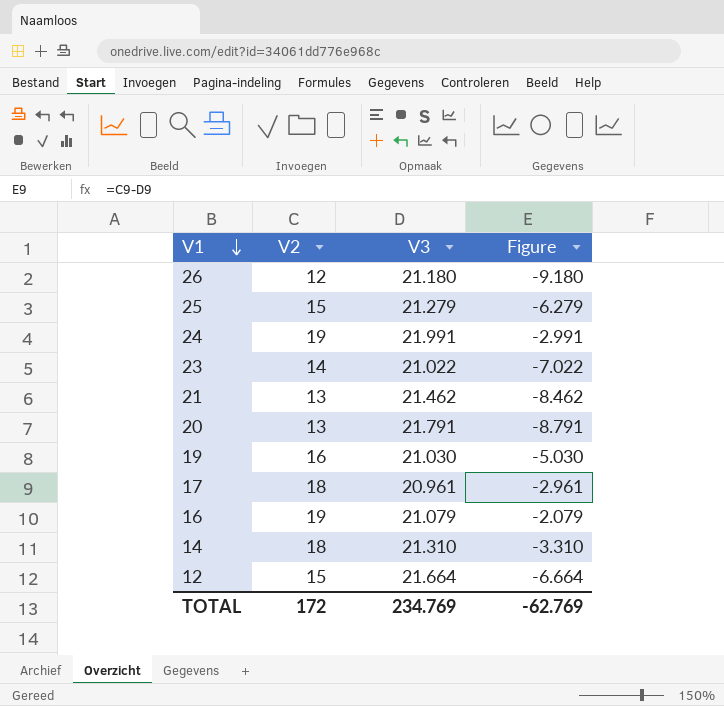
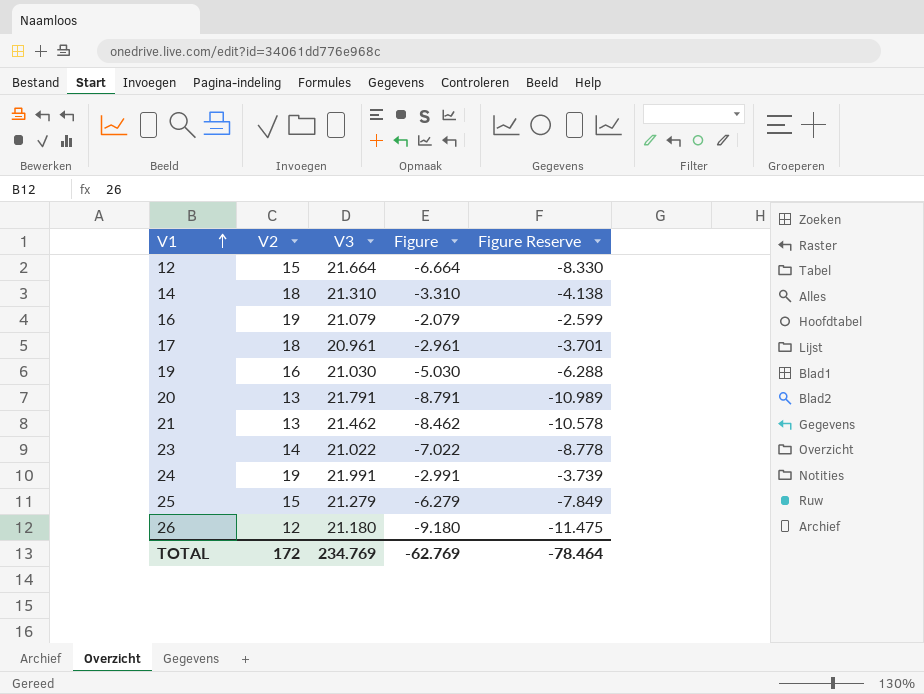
row order: V1 descending -> V1 ascending
column Figure Reserve | formula: none -> [Figure] * 1.25

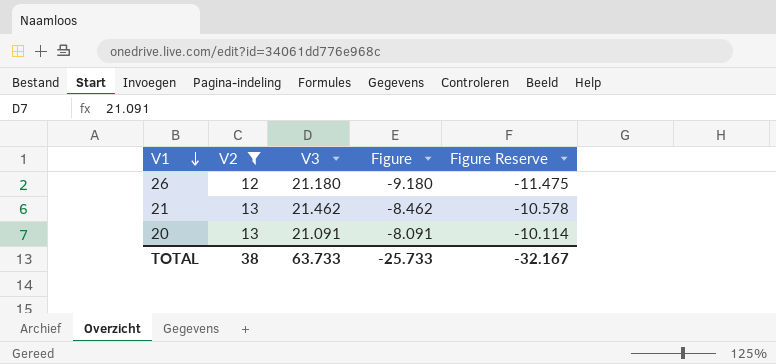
filter: none -> V2 <= 13
row order: V1 ascending -> V1 descending
20 | V3: 21.791 -> 21.091
20 | Figure: -8.791 -> -8.091
20 | Figure Reserve: -10.989 -> -10.114
TOTAL | V2: 172 -> 38
TOTAL | V3: 234.769 -> 63.733
TOTAL | Figure: -62.769 -> -25.733
TOTAL | Figure Reserve: -78.464 -> -32.167

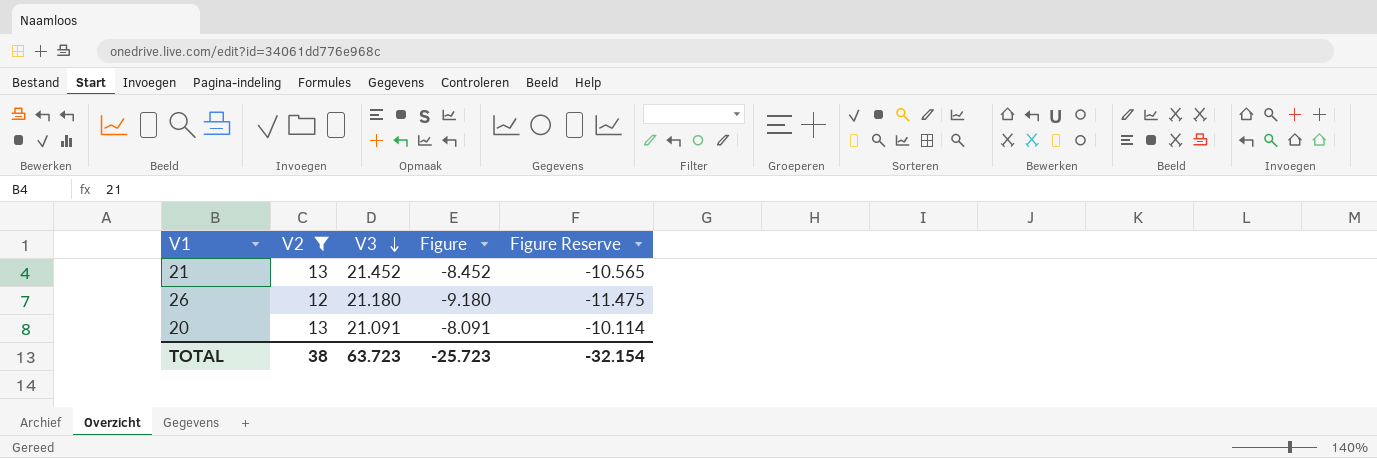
row order: V1 descending -> V3 descending
21 | V3: 21.462 -> 21.452
21 | Figure: -8.462 -> -8.452
21 | Figure Reserve: -10.578 -> -10.565
TOTAL | V3: 63.733 -> 63.723
TOTAL | Figure: -25.733 -> -25.723
TOTAL | Figure Reserve: -32.167 -> -32.154

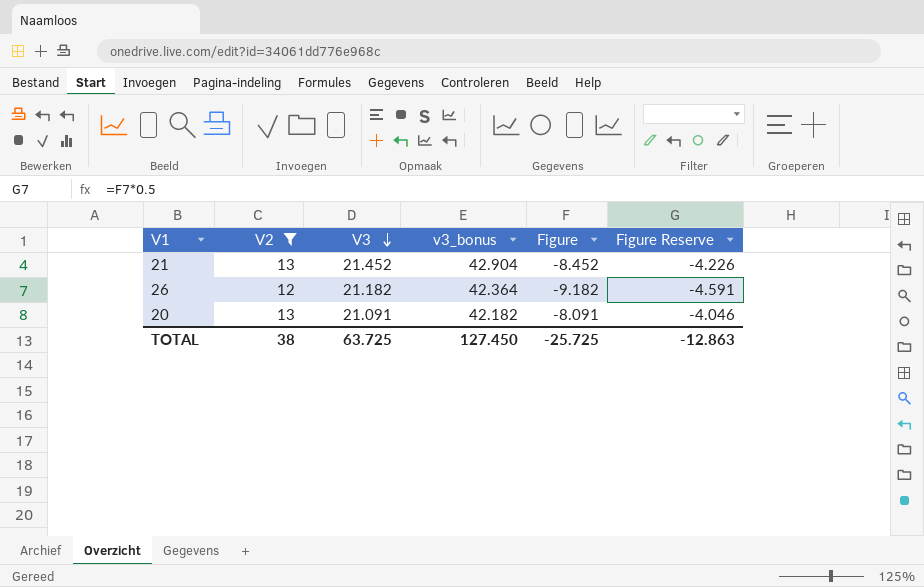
column v3_bonus | formula: none -> [V3] * 2
column Figure Reserve | formula: [Figure] * 1.25 -> [Figure] * 0.5
26 | V3: 21.180 -> 21.182
26 | Figure: -9.180 -> -9.182
TOTAL | V3: 63.723 -> 63.725
TOTAL | Figure: -25.723 -> -25.725
TOTAL | Figure Reserve: -32.154 -> -12.863

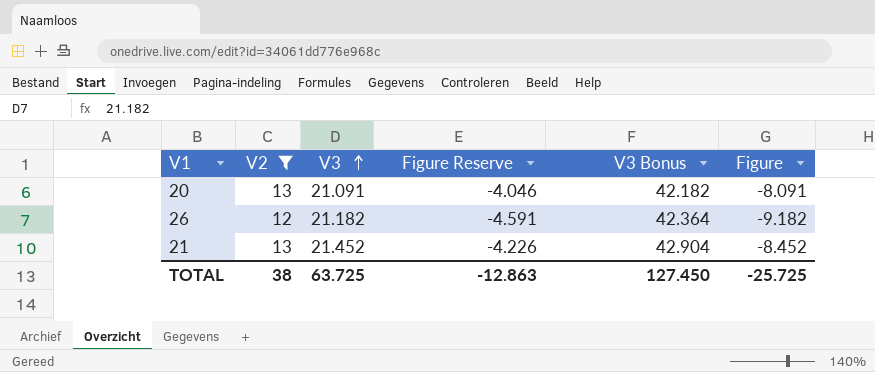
row order: V3 descending -> V3 ascending
column Figure Reserve | position: 6 -> 4
column name: v3_bonus -> V3 Bonus

